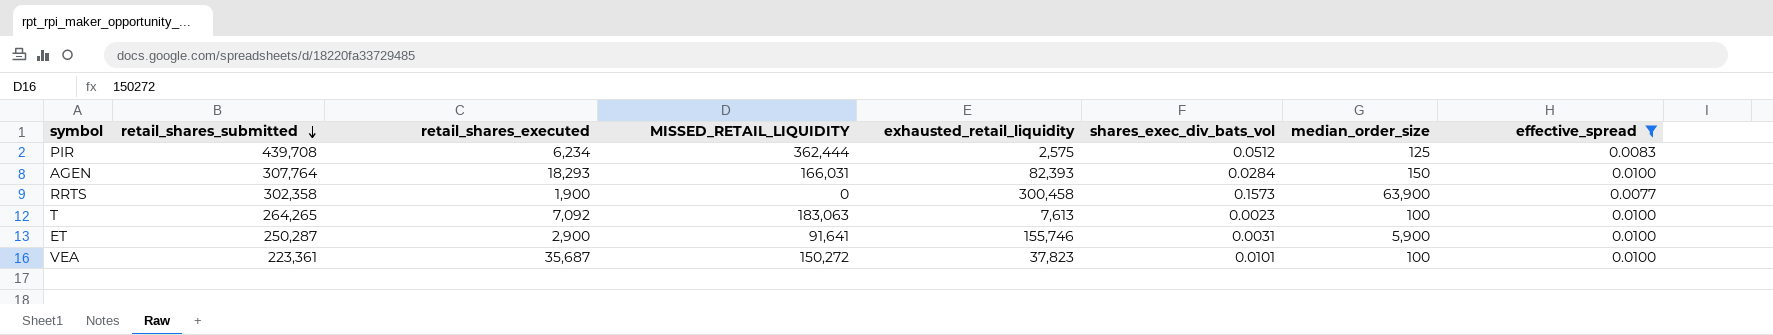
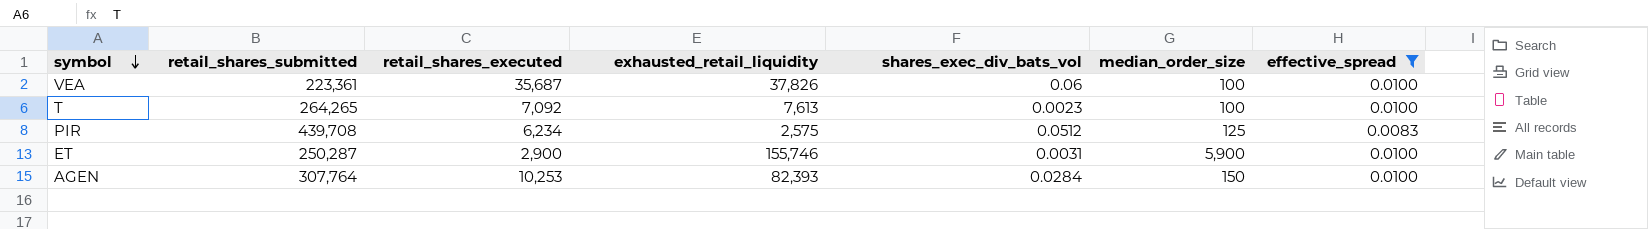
row order: retail_shares_submitted descending -> symbol descending
column MISSED_RETAIL_LIQUIDITY | position: 4 -> none
row RRTS: 302,358 | 1,900 | 0 | 300,458 | 0.1573 | 63,900 | 0.0077 -> none
VEA | exhausted_retail_liquidity: 37,823 -> 37,826
VEA | shares_exec_div_bats_vol: 0.0101 -> 0.06
AGEN | retail_shares_executed: 18,293 -> 10,253

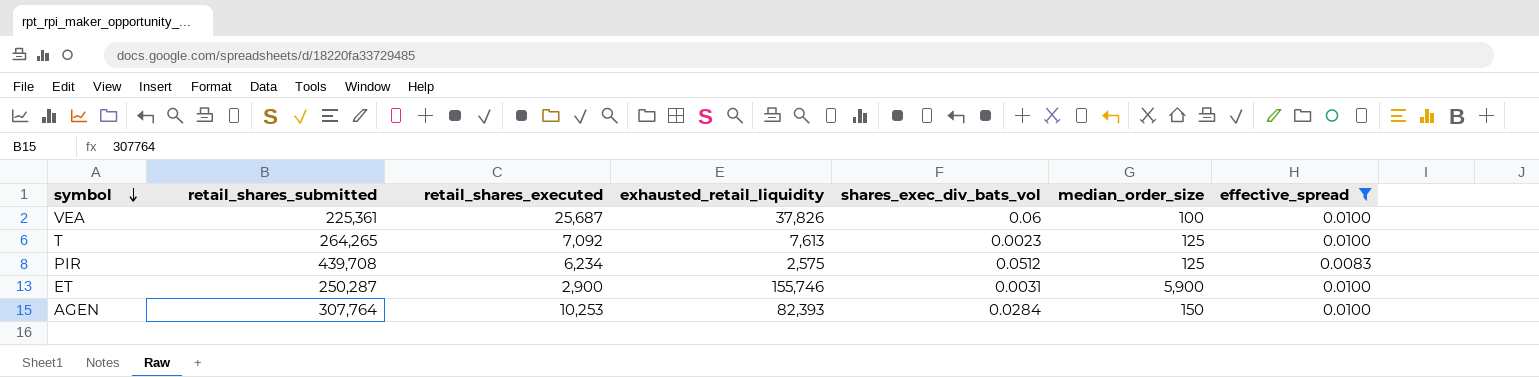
VEA | retail_shares_submitted: 223,361 -> 225,361
VEA | retail_shares_executed: 35,687 -> 25,687
T | median_order_size: 100 -> 125

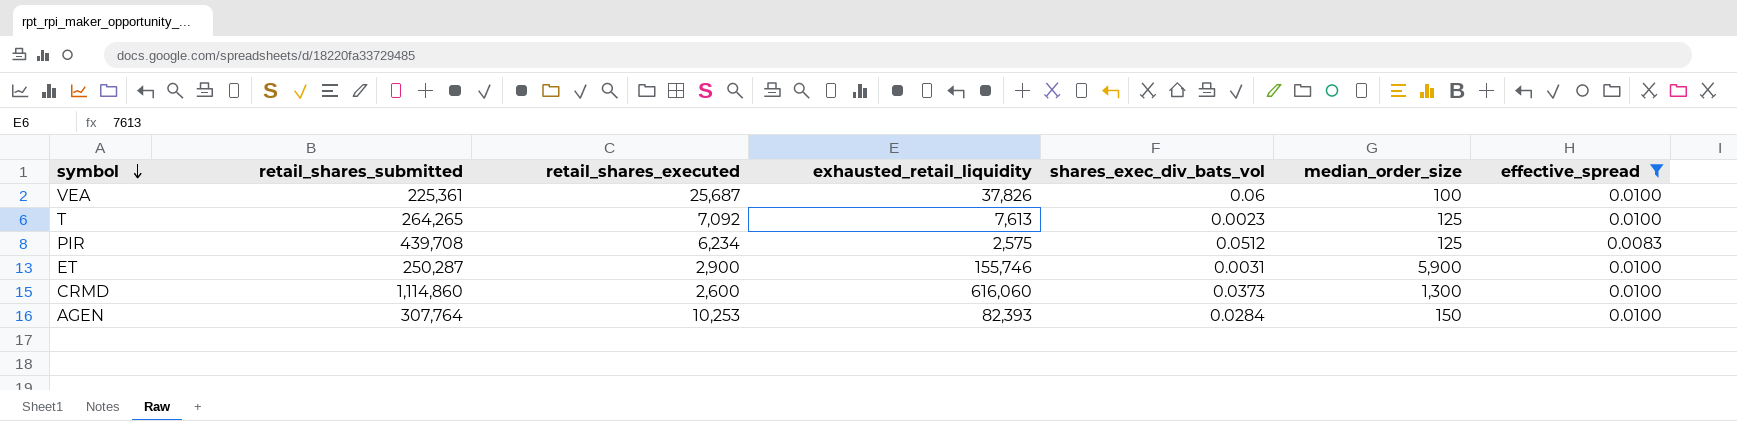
row CRMD: none -> 1,114,860 | 2,600 | 616,060 | 0.0373 | 1,300 | 0.0100

